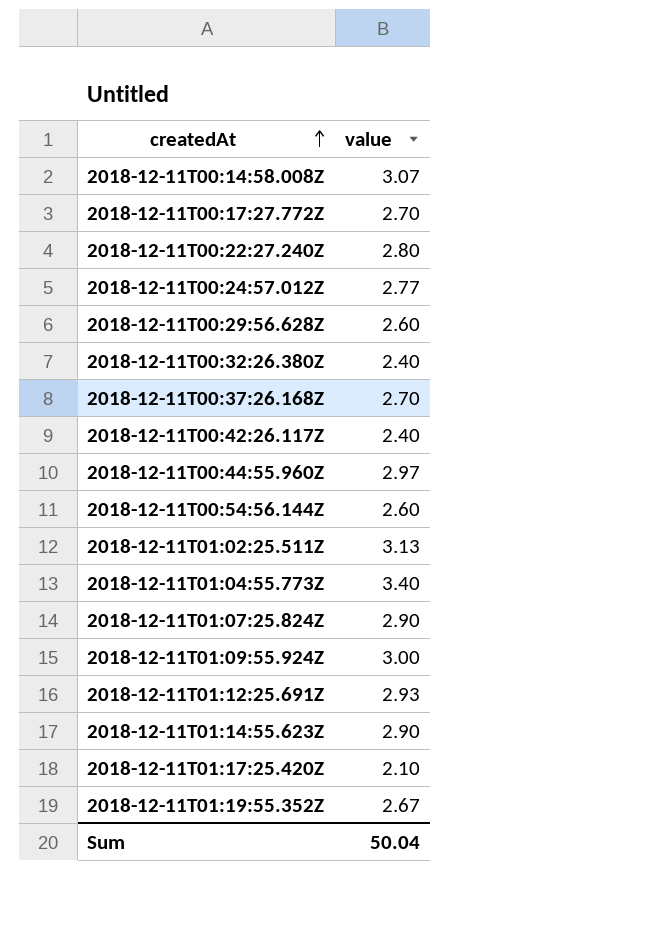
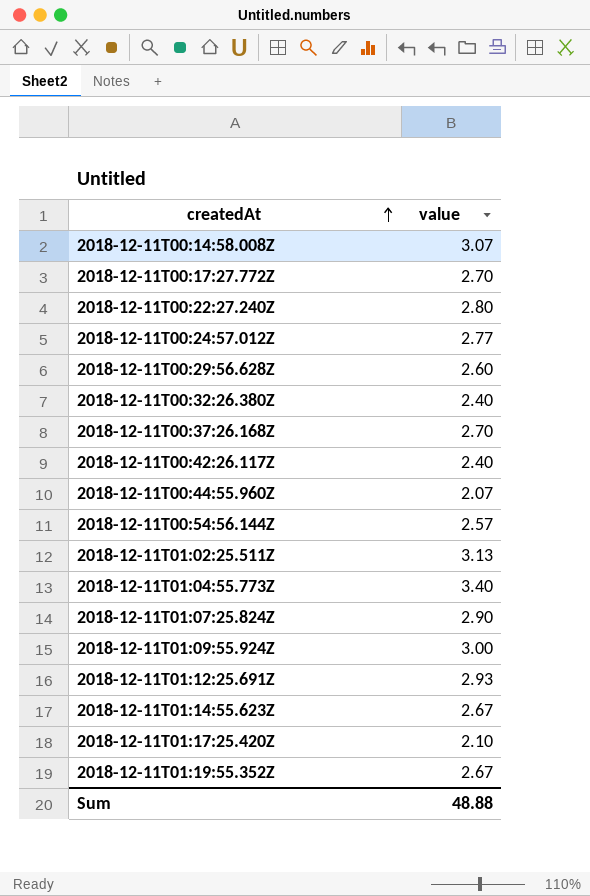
2018-12-11T00:44:55.960Z | value: 2.97 -> 2.07
2018-12-11T00:54:56.144Z | value: 2.60 -> 2.57
2018-12-11T01:14:55.623Z | value: 2.90 -> 2.67
Sum | value: 50.04 -> 48.88

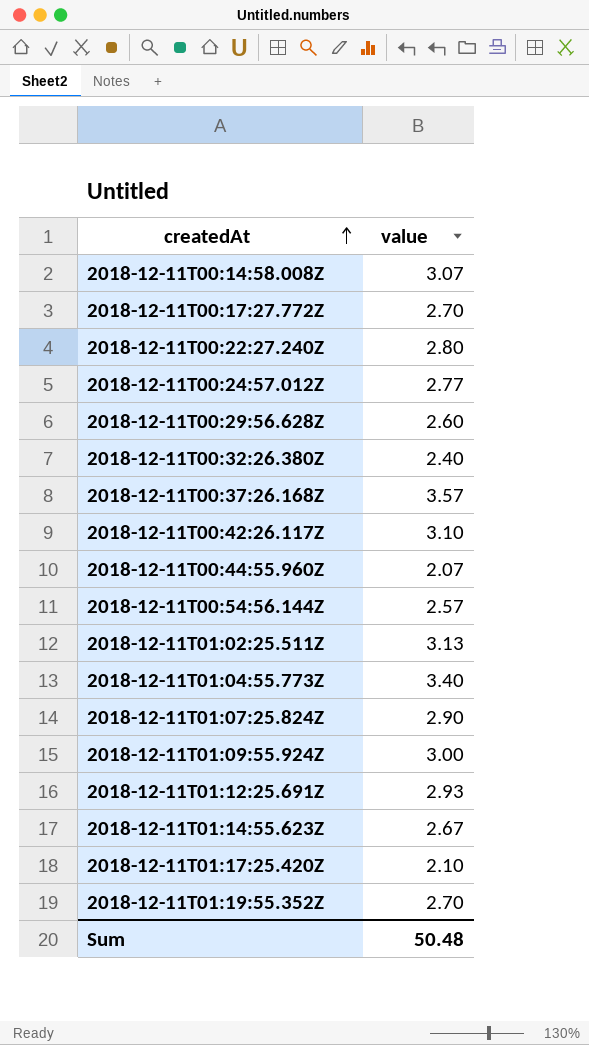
2018-12-11T00:37:26.168Z | value: 2.70 -> 3.57
2018-12-11T00:42:26.117Z | value: 2.40 -> 3.10
2018-12-11T01:19:55.352Z | value: 2.67 -> 2.70
Sum | value: 48.88 -> 50.48

